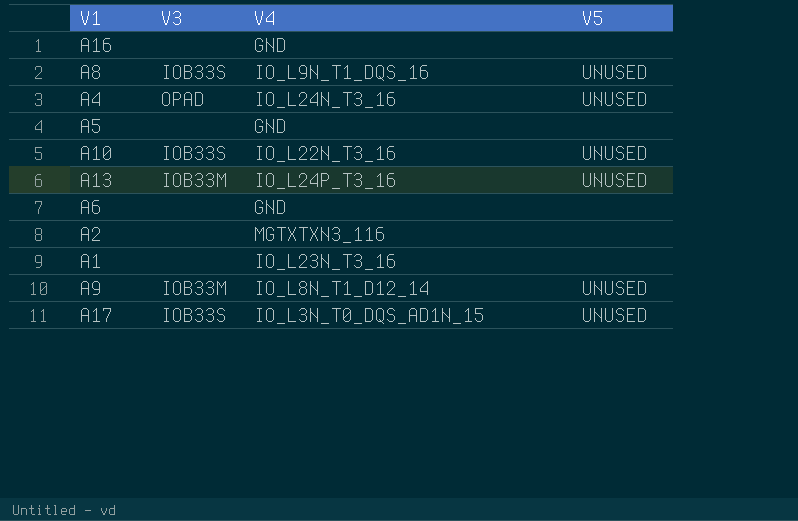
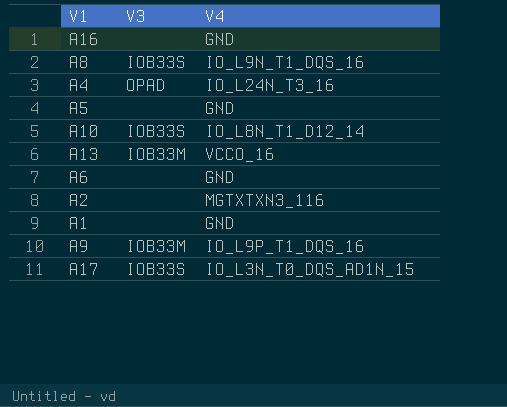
column V5 | position: 4 -> none
A10 | V4: IO_L22N_T3_16 -> IO_L8N_T1_D12_14
A13 | V4: IO_L24P_T3_16 -> VCCO_16
A1 | V4: IO_L23N_T3_16 -> GND
A9 | V4: IO_L8N_T1_D12_14 -> IO_L9P_T1_DQS_16

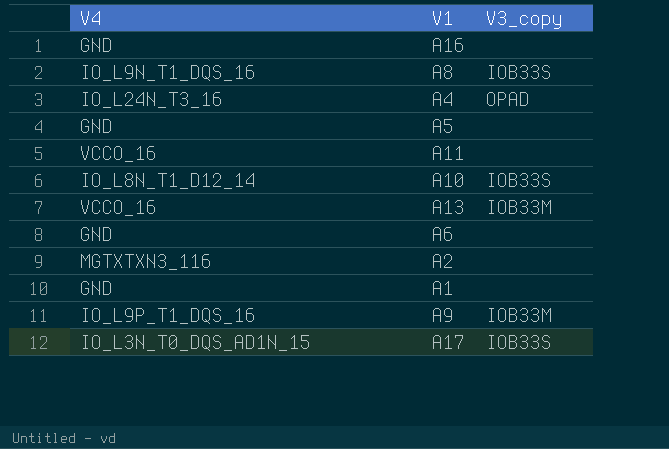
column V4 | position: 3 -> 1
column name: V3 -> V3_copy
row A11: none -> VCCO_16 | none

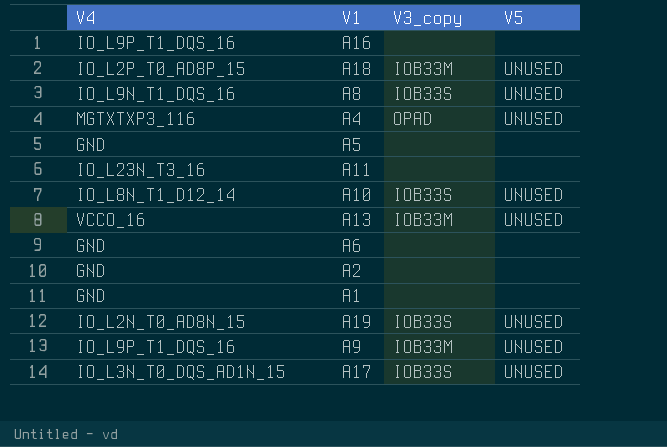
column V5 | position: none -> 4
A16 | V4: GND -> IO_L9P_T1_DQS_16
row A18: none -> IO_L2P_T0_AD8P_15 | IOB33M | UNUSED
A4 | V4: IO_L24N_T3_16 -> MGTXTXP3_116
A11 | V4: VCCO_16 -> IO_L23N_T3_16
A2 | V4: MGTXTXN3_116 -> GND
row A19: none -> IO_L2N_T0_AD8N_15 | IOB33S | UNUSED

